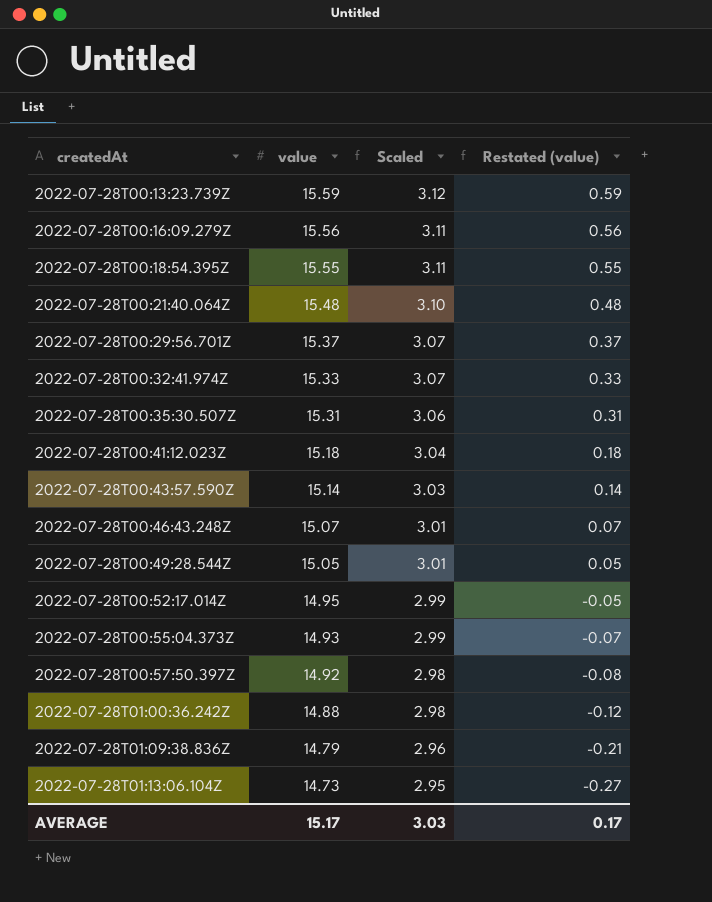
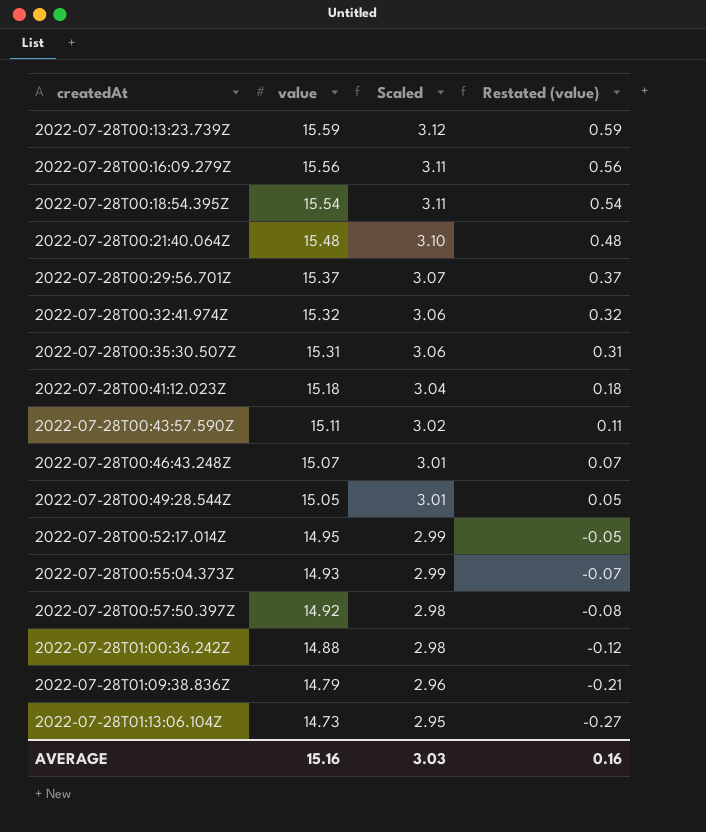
2022-07-28T00:18:54.395Z | value: 15.55 -> 15.54
2022-07-28T00:18:54.395Z | Restated (value): 0.55 -> 0.54
2022-07-28T00:32:41.974Z | value: 15.33 -> 15.32
2022-07-28T00:32:41.974Z | Scaled: 3.07 -> 3.06
2022-07-28T00:32:41.974Z | Restated (value): 0.33 -> 0.32
2022-07-28T00:43:57.590Z | value: 15.14 -> 15.11
2022-07-28T00:43:57.590Z | Scaled: 3.03 -> 3.02
2022-07-28T00:43:57.590Z | Restated (value): 0.14 -> 0.11
AVERAGE | value: 15.17 -> 15.16
AVERAGE | Restated (value): 0.17 -> 0.16

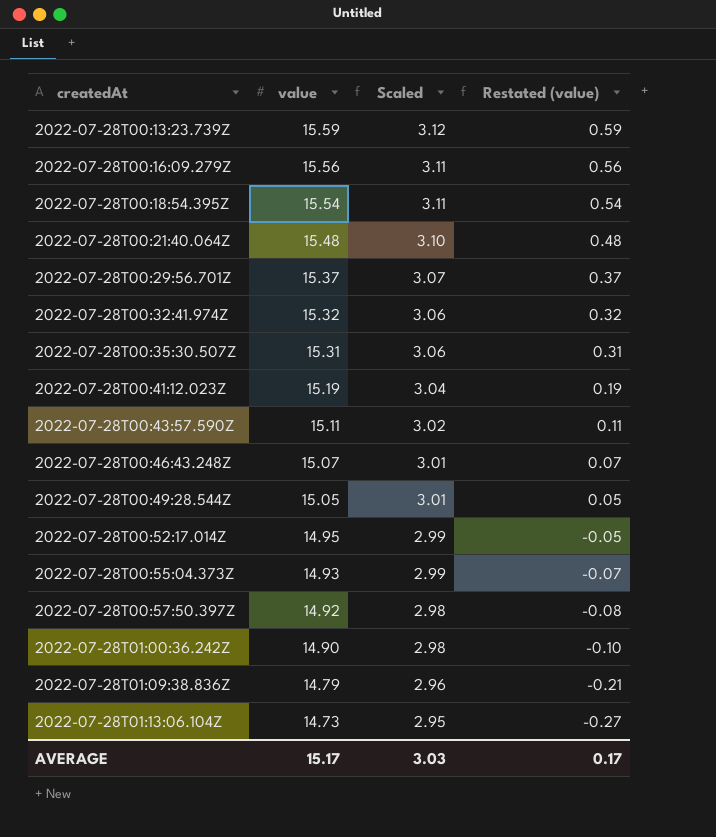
2022-07-28T00:41:12.023Z | value: 15.18 -> 15.19
2022-07-28T00:41:12.023Z | Restated (value): 0.18 -> 0.19
2022-07-28T01:00:36.242Z | value: 14.88 -> 14.90
2022-07-28T01:00:36.242Z | Restated (value): -0.12 -> -0.10
AVERAGE | value: 15.16 -> 15.17
AVERAGE | Restated (value): 0.16 -> 0.17

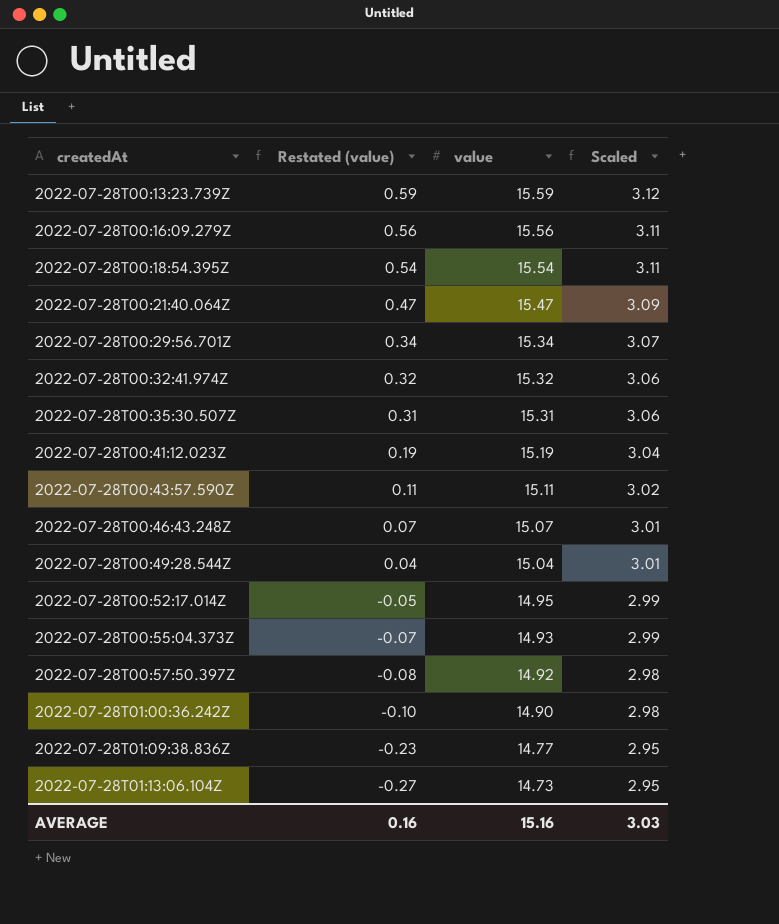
column Restated (value) | position: 4 -> 2
2022-07-28T00:21:40.064Z | Restated (value): 0.48 -> 0.47
2022-07-28T00:21:40.064Z | value: 15.48 -> 15.47
2022-07-28T00:21:40.064Z | Scaled: 3.10 -> 3.09
2022-07-28T00:29:56.701Z | Restated (value): 0.37 -> 0.34
2022-07-28T00:29:56.701Z | value: 15.37 -> 15.34
2022-07-28T00:49:28.544Z | Restated (value): 0.05 -> 0.04
2022-07-28T00:49:28.544Z | value: 15.05 -> 15.04
2022-07-28T01:09:38.836Z | Restated (value): -0.21 -> -0.23
2022-07-28T01:09:38.836Z | value: 14.79 -> 14.77
2022-07-28T01:09:38.836Z | Scaled: 2.96 -> 2.95
AVERAGE | Restated (value): 0.17 -> 0.16
AVERAGE | value: 15.17 -> 15.16

